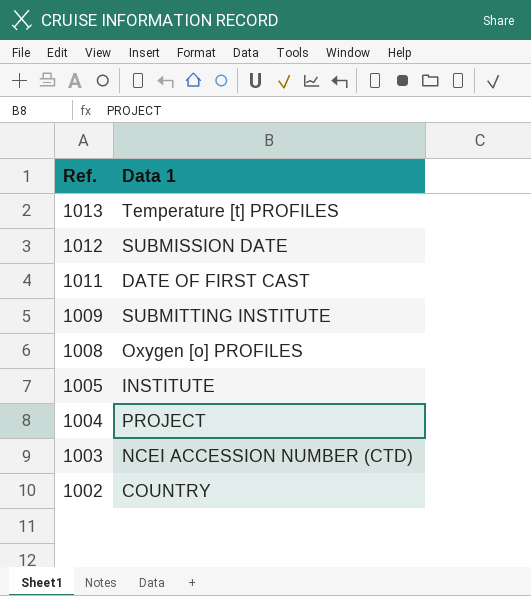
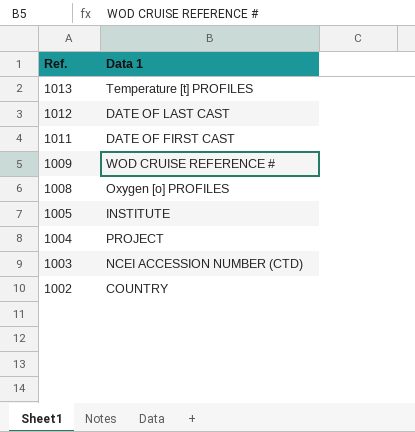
1012 | Data 1: SUBMISSION DATE -> DATE OF LAST CAST
1009 | Data 1: SUBMITTING INSTITUTE -> WOD CRUISE REFERENCE #

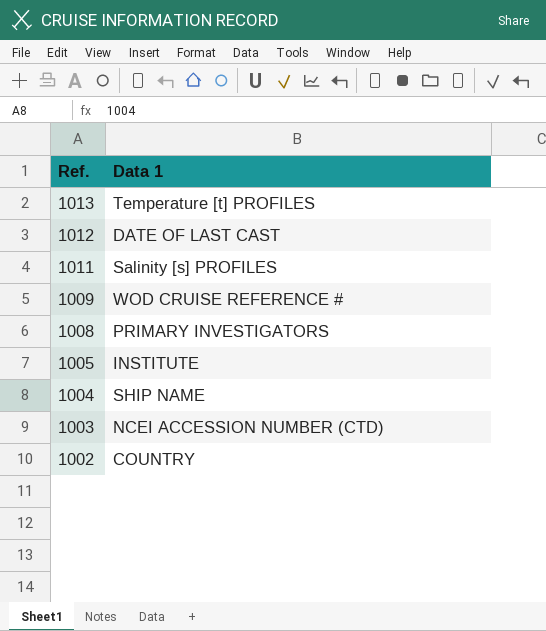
1011 | Data 1: DATE OF FIRST CAST -> Salinity [s] PROFILES
1008 | Data 1: Oxygen [o] PROFILES -> PRIMARY INVESTIGATORS
1004 | Data 1: PROJECT -> SHIP NAME

